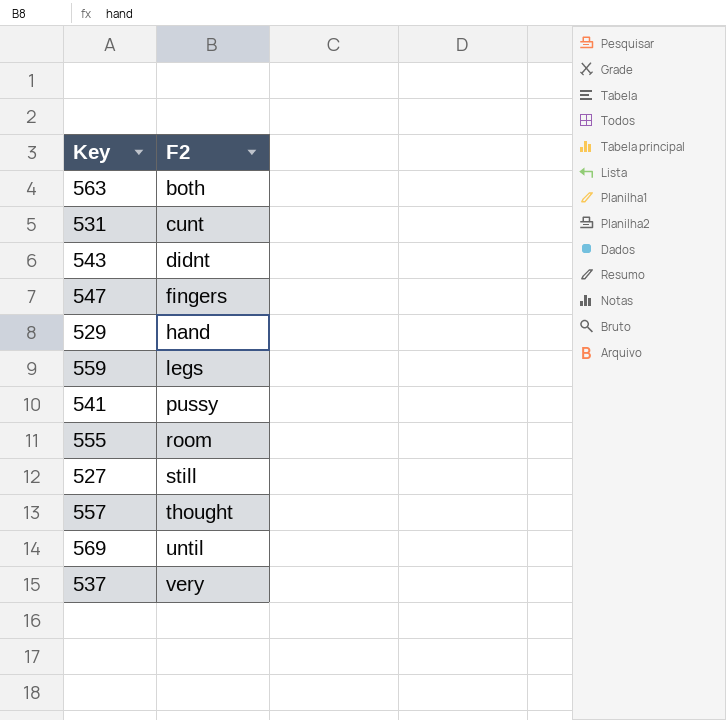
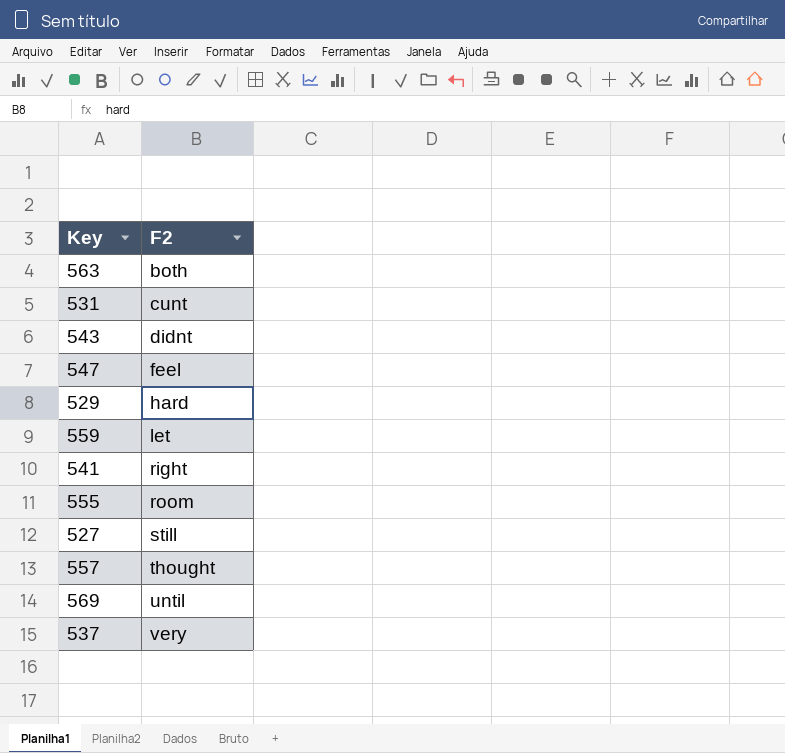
547 | F2: fingers -> feel
529 | F2: hand -> hard
559 | F2: legs -> let
541 | F2: pussy -> right

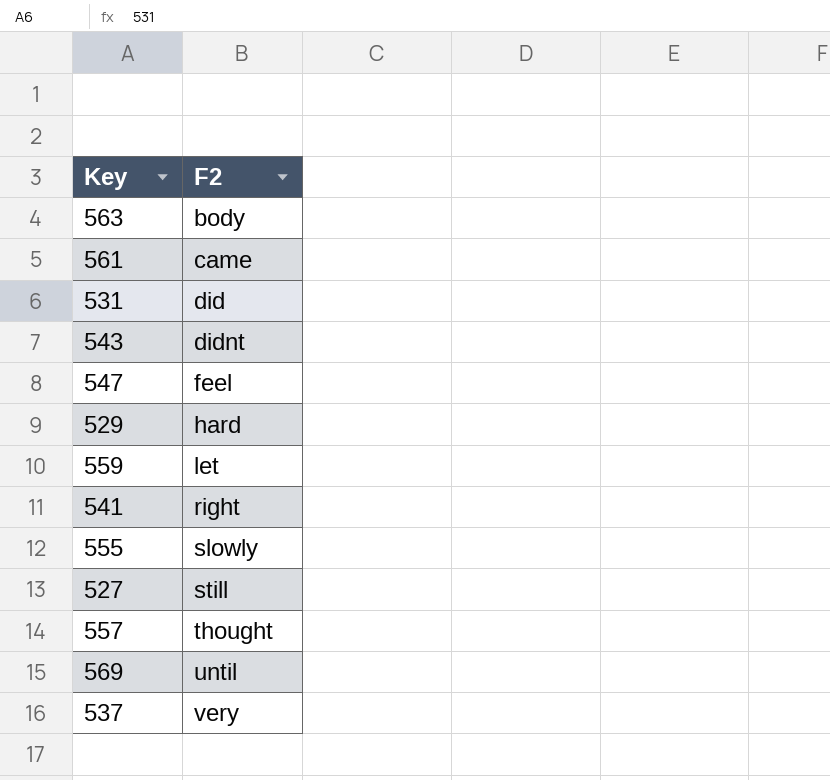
563 | F2: both -> body
row 561: none -> came
531 | F2: cunt -> did
555 | F2: room -> slowly

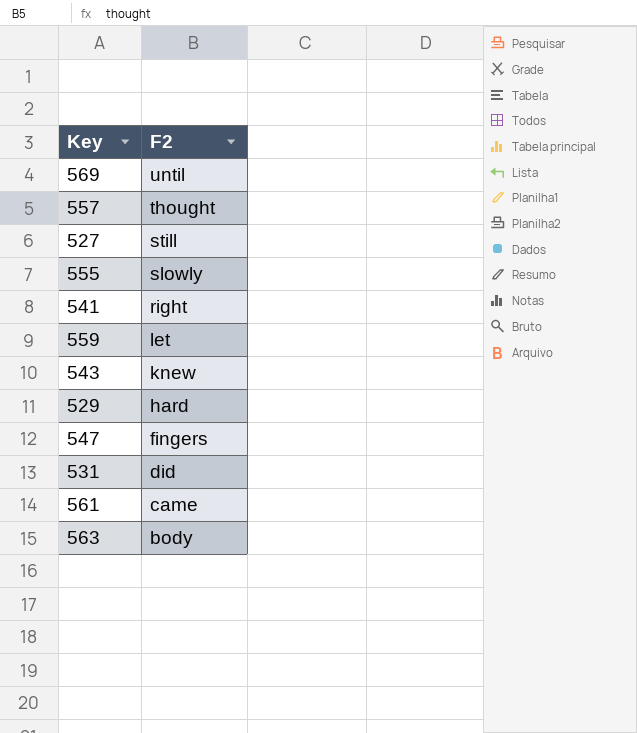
row order: F2 ascending -> F2 descending
row 537: very -> none
543 | F2: didnt -> knew
547 | F2: feel -> fingers

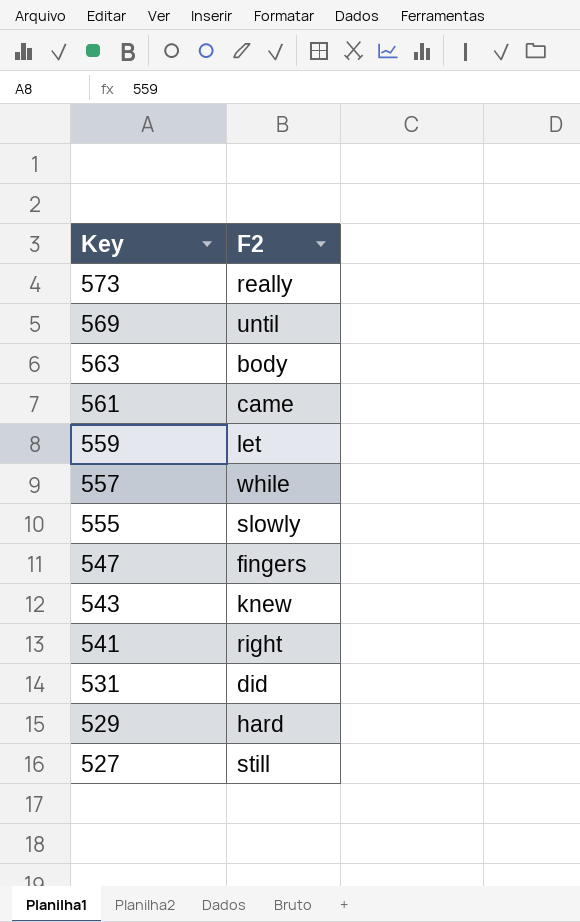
row order: F2 descending -> Key descending
row 573: none -> really
557 | F2: thought -> while

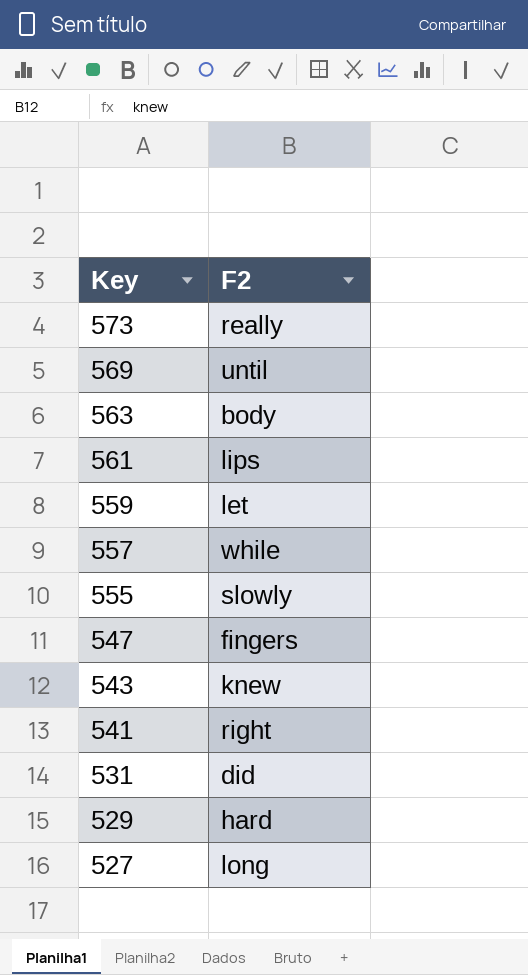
561 | F2: came -> lips
527 | F2: still -> long

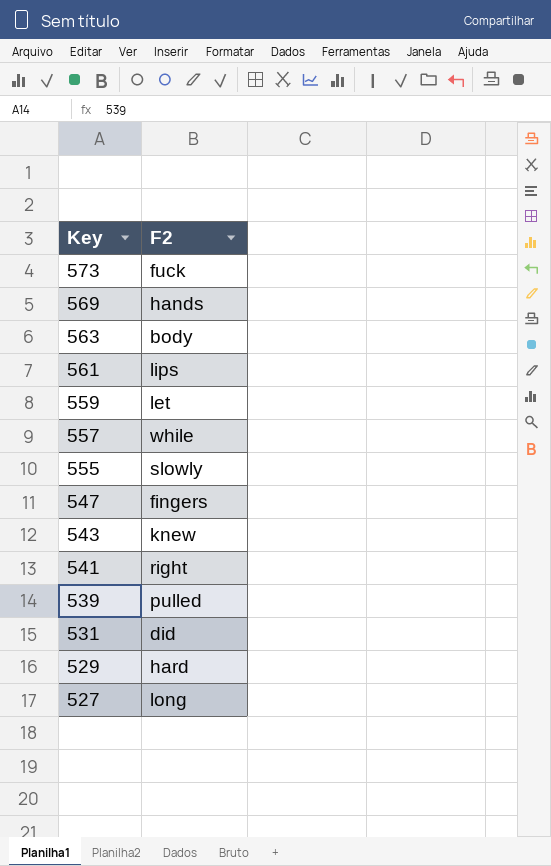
573 | F2: really -> fuck
569 | F2: until -> hands
row 539: none -> pulled

